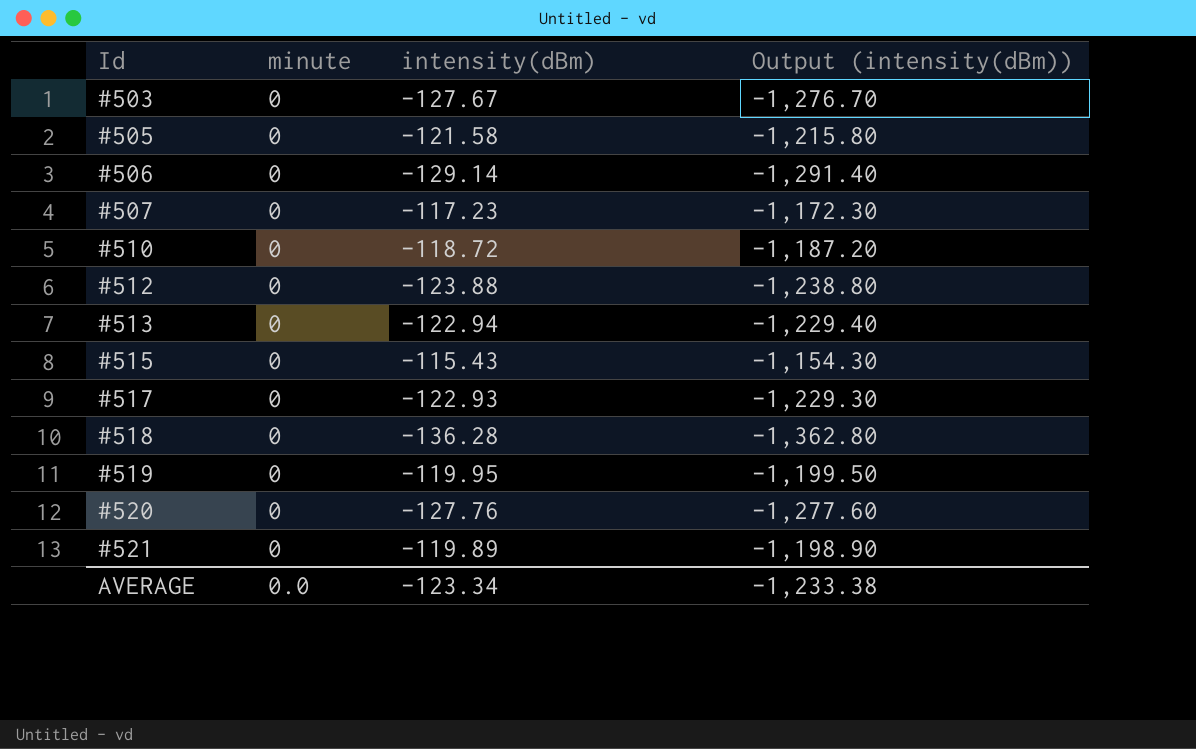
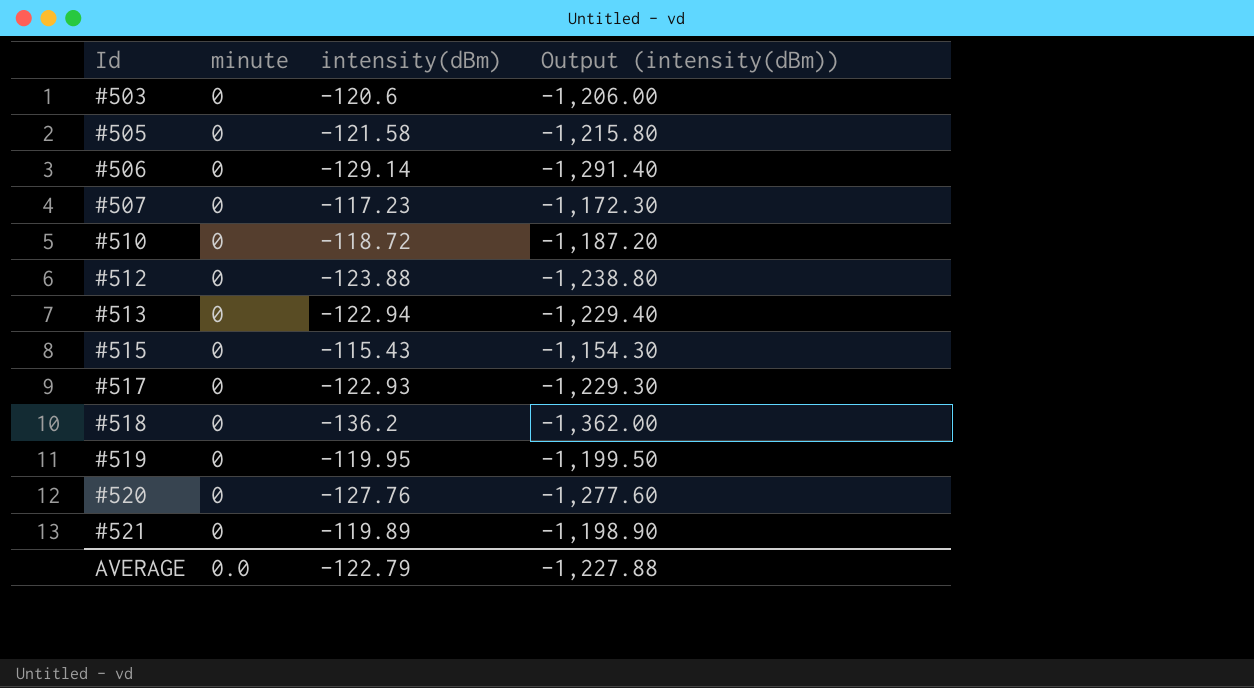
#503 | intensity(dBm): -127.67 -> -120.6
#503 | Output (intensity(dBm)): -1,276.70 -> -1,206.00
#518 | intensity(dBm): -136.28 -> -136.2
#518 | Output (intensity(dBm)): -1,362.80 -> -1,362.00
AVERAGE | intensity(dBm): -123.34 -> -122.79
AVERAGE | Output (intensity(dBm)): -1,233.38 -> -1,227.88

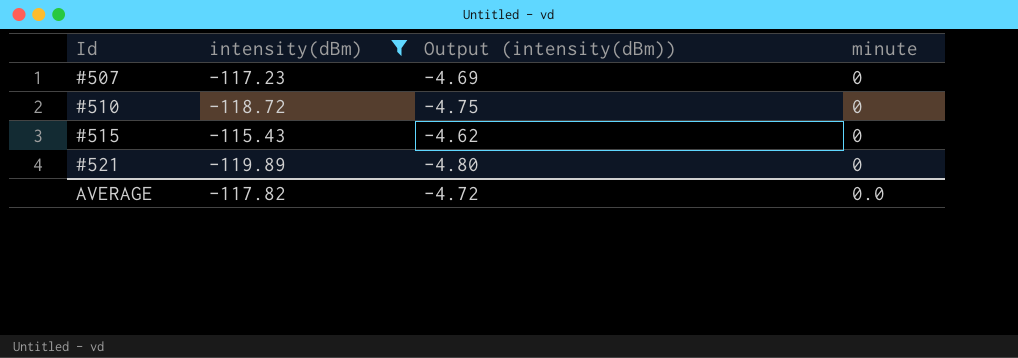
filter: none -> intensity(dBm) >= -119.89
column Output (intensity(dBm)) | formula: [intensity(dBm)] * 10 -> [intensity(dBm)] * 0.04
column minute | position: 2 -> 4
AVERAGE | intensity(dBm): -122.79 -> -117.82
AVERAGE | Output (intensity(dBm)): -1,227.88 -> -4.72

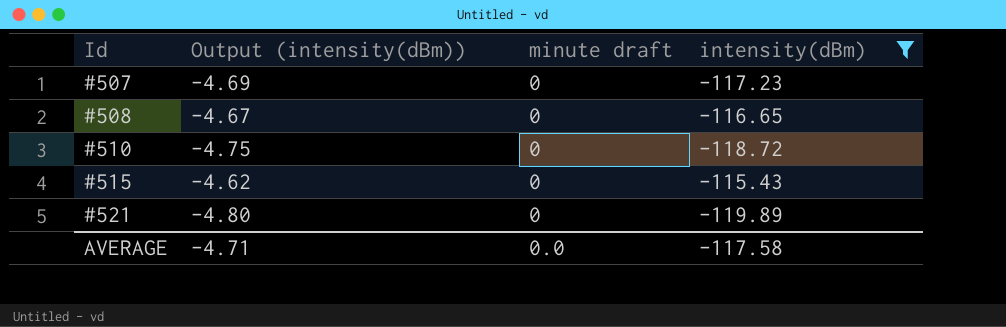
column name: minute -> minute draft
column intensity(dBm) | position: 2 -> 4
row #508: none -> -4.67 | 0 | -116.65
AVERAGE | Output (intensity(dBm)): -4.72 -> -4.71
AVERAGE | intensity(dBm): -117.82 -> -117.58

